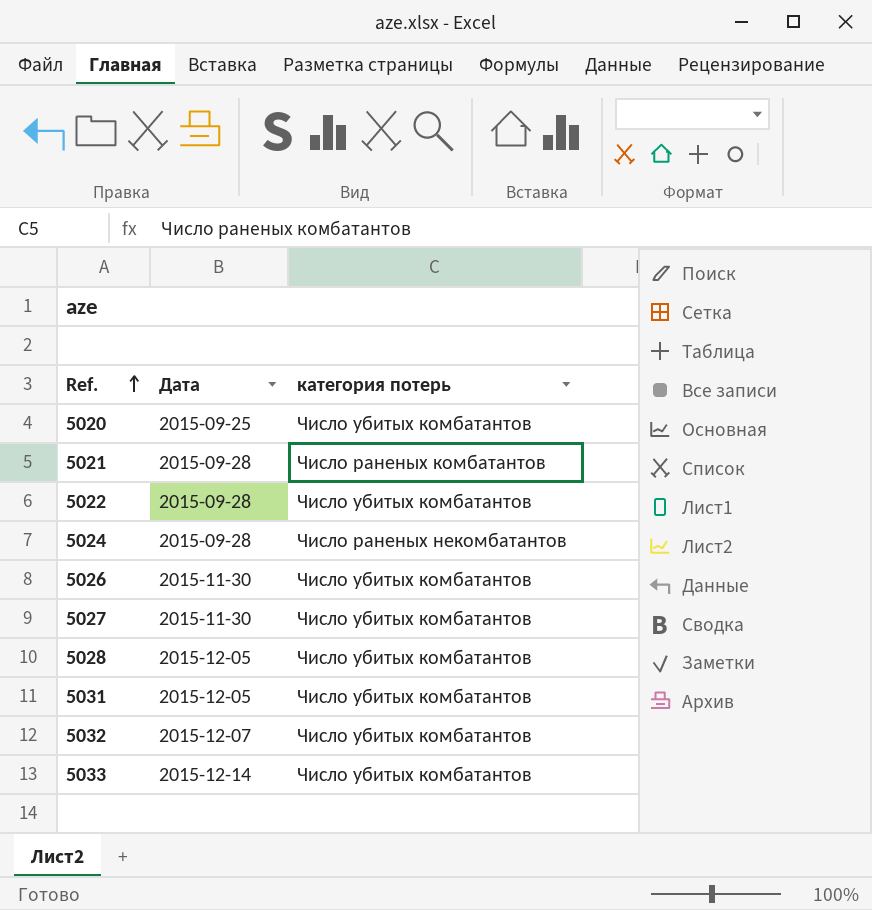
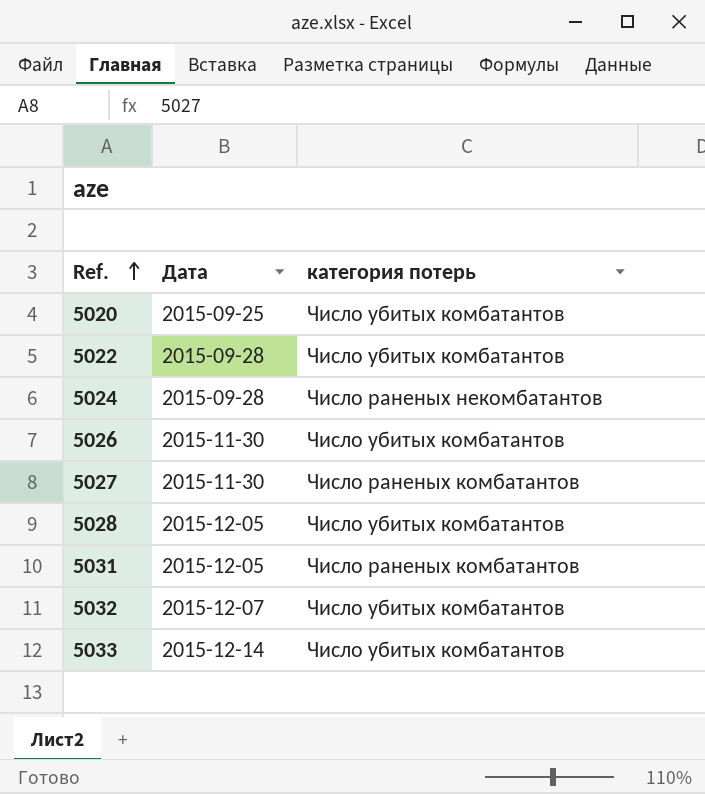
row 5021: 2015-09-28 | Число раненых комбатантов -> none
5027 | категория потерь: Число убитых комбатантов -> Число раненых комбатантов
5031 | категория потерь: Число убитых комбатантов -> Число раненых комбатантов

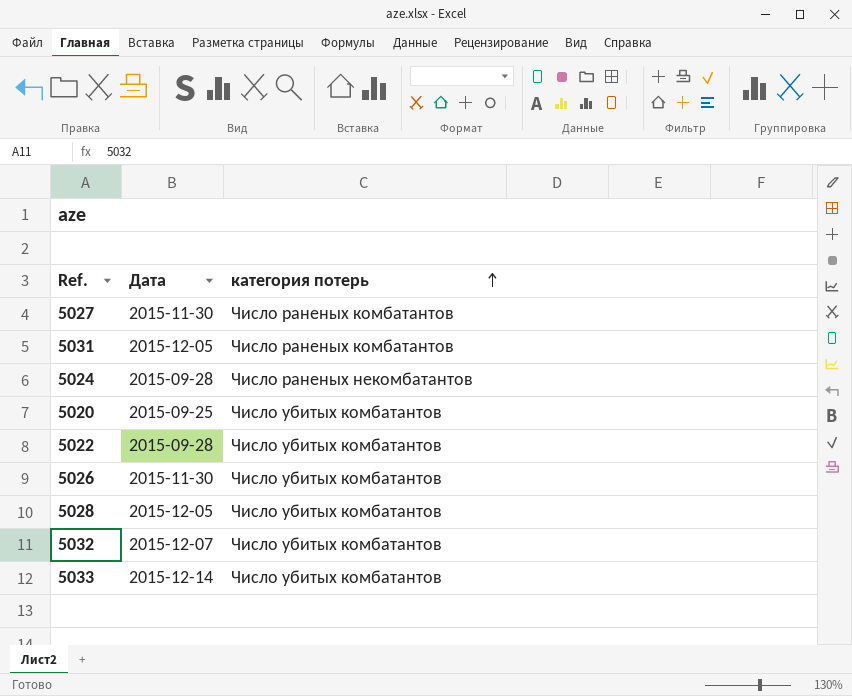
row order: Ref. ascending -> категория потерь ascending

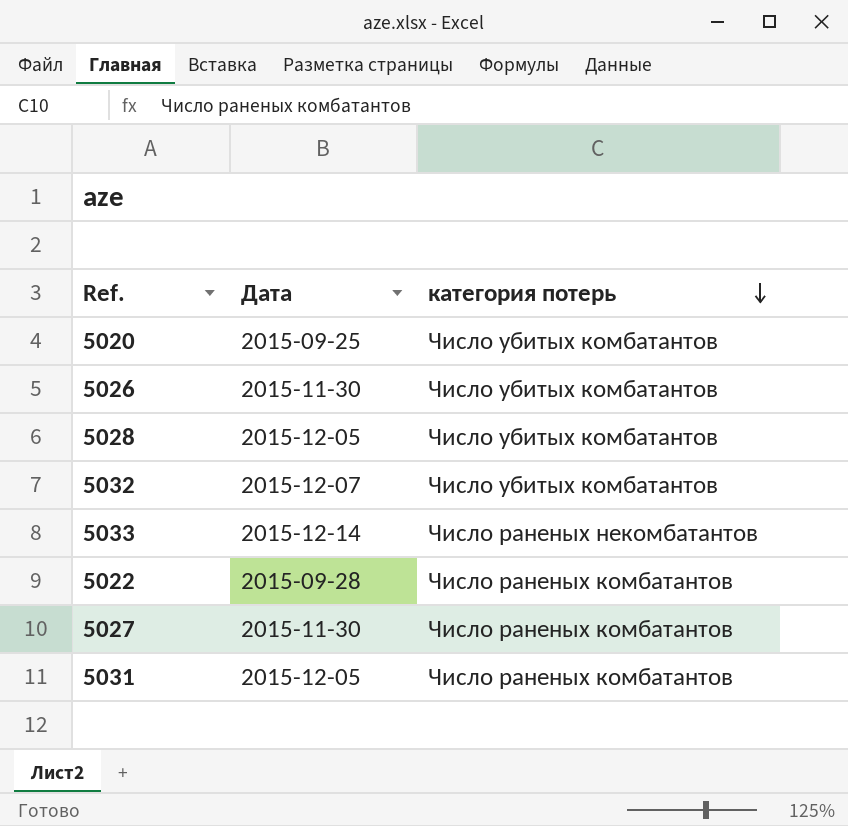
row order: категория потерь ascending -> категория потерь descending
row 5024: 2015-09-28 | Число раненых некомбатантов -> none
5033 | категория потерь: Число убитых комбатантов -> Число раненых некомбатантов
5022 | категория потерь: Число убитых комбатантов -> Число раненых комбатантов

